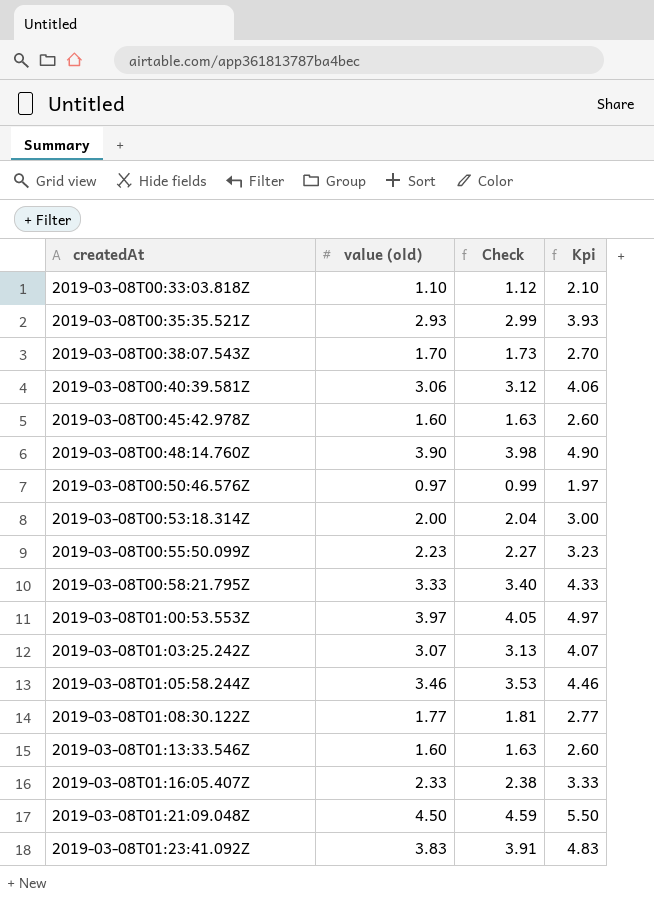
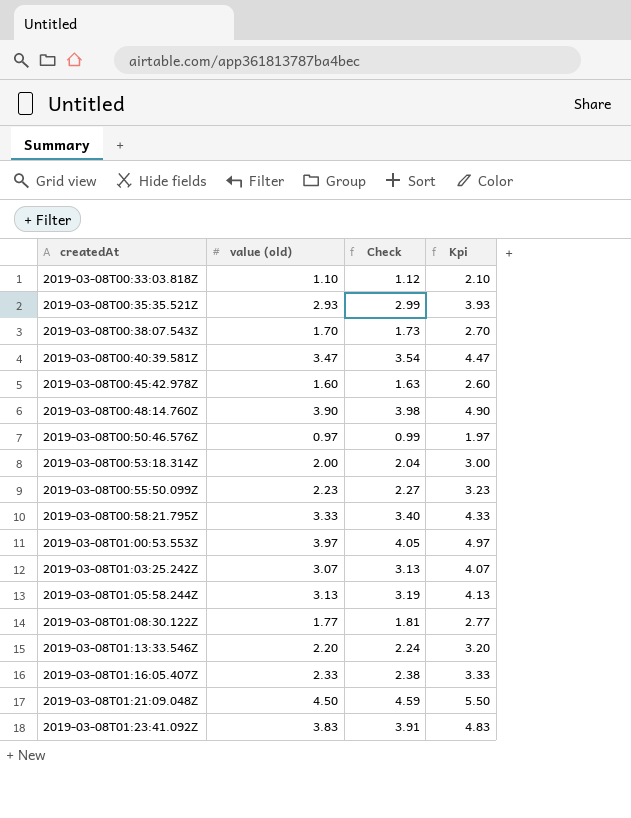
2019-03-08T00:40:39.581Z | value (old): 3.06 -> 3.47
2019-03-08T00:40:39.581Z | Check: 3.12 -> 3.54
2019-03-08T00:40:39.581Z | Kpi: 4.06 -> 4.47
2019-03-08T01:05:58.244Z | value (old): 3.46 -> 3.13
2019-03-08T01:05:58.244Z | Check: 3.53 -> 3.19
2019-03-08T01:05:58.244Z | Kpi: 4.46 -> 4.13
2019-03-08T01:13:33.546Z | value (old): 1.60 -> 2.20
2019-03-08T01:13:33.546Z | Check: 1.63 -> 2.24
2019-03-08T01:13:33.546Z | Kpi: 2.60 -> 3.20

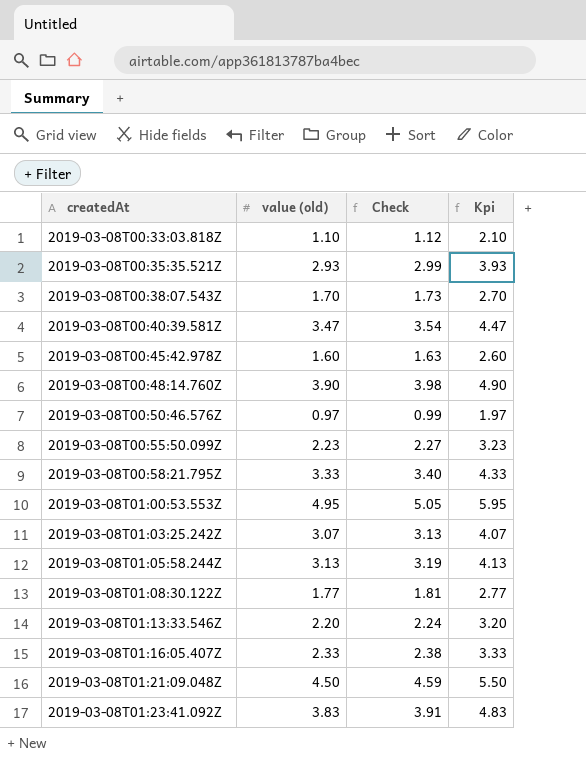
row 2019-03-08T00:53:18.314Z: 2.00 | 2.04 | 3.00 -> none
2019-03-08T01:00:53.553Z | value (old): 3.97 -> 4.95
2019-03-08T01:00:53.553Z | Check: 4.05 -> 5.05
2019-03-08T01:00:53.553Z | Kpi: 4.97 -> 5.95

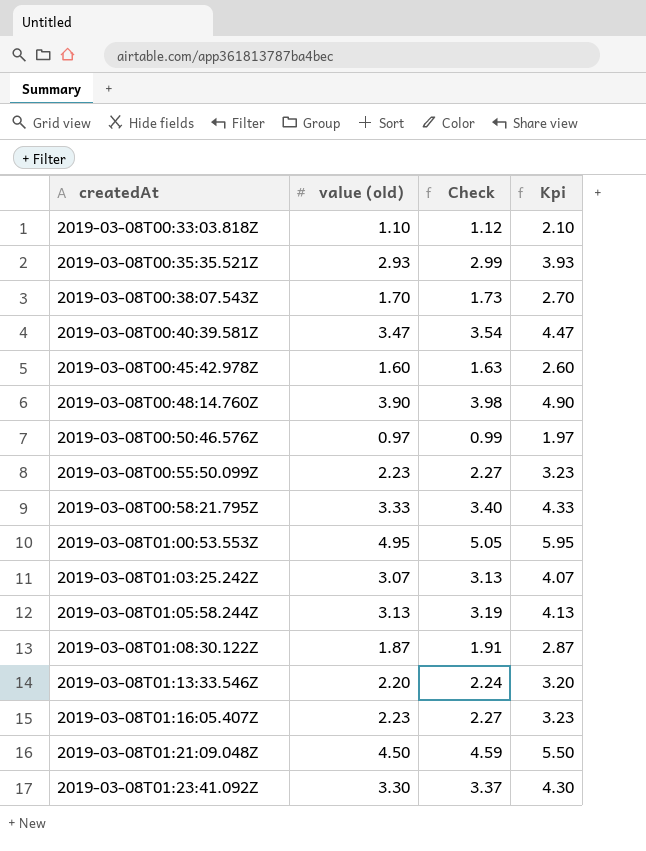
2019-03-08T01:08:30.122Z | value (old): 1.77 -> 1.87
2019-03-08T01:08:30.122Z | Check: 1.81 -> 1.91
2019-03-08T01:08:30.122Z | Kpi: 2.77 -> 2.87
2019-03-08T01:16:05.407Z | value (old): 2.33 -> 2.23
2019-03-08T01:16:05.407Z | Check: 2.38 -> 2.27
2019-03-08T01:16:05.407Z | Kpi: 3.33 -> 3.23
2019-03-08T01:23:41.092Z | value (old): 3.83 -> 3.30
2019-03-08T01:23:41.092Z | Check: 3.91 -> 3.37
2019-03-08T01:23:41.092Z | Kpi: 4.83 -> 4.30

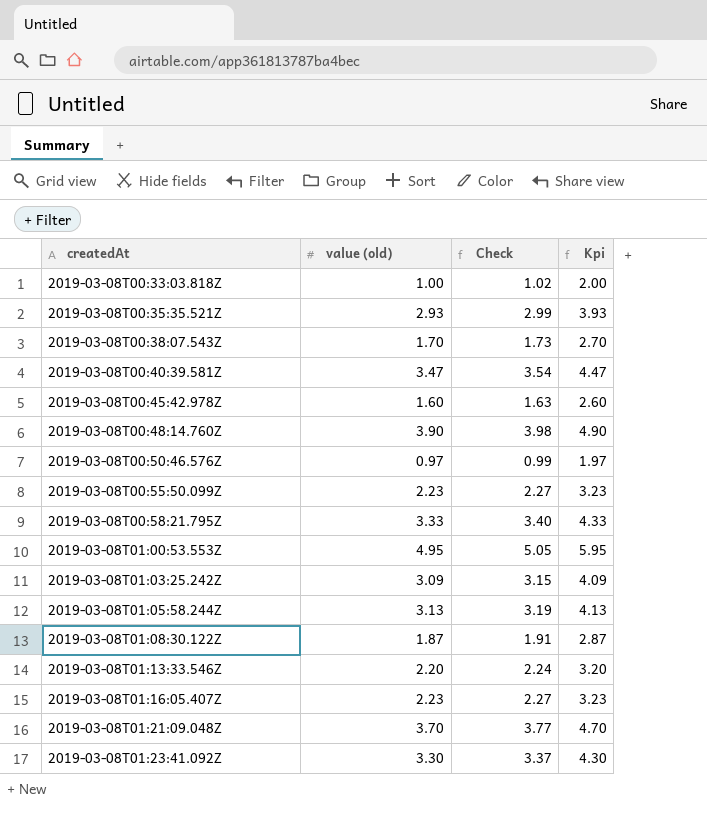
2019-03-08T00:33:03.818Z | value (old): 1.10 -> 1.00
2019-03-08T00:33:03.818Z | Check: 1.12 -> 1.02
2019-03-08T00:33:03.818Z | Kpi: 2.10 -> 2.00
2019-03-08T01:03:25.242Z | value (old): 3.07 -> 3.09
2019-03-08T01:03:25.242Z | Check: 3.13 -> 3.15
2019-03-08T01:03:25.242Z | Kpi: 4.07 -> 4.09
2019-03-08T01:21:09.048Z | value (old): 4.50 -> 3.70
2019-03-08T01:21:09.048Z | Check: 4.59 -> 3.77
2019-03-08T01:21:09.048Z | Kpi: 5.50 -> 4.70

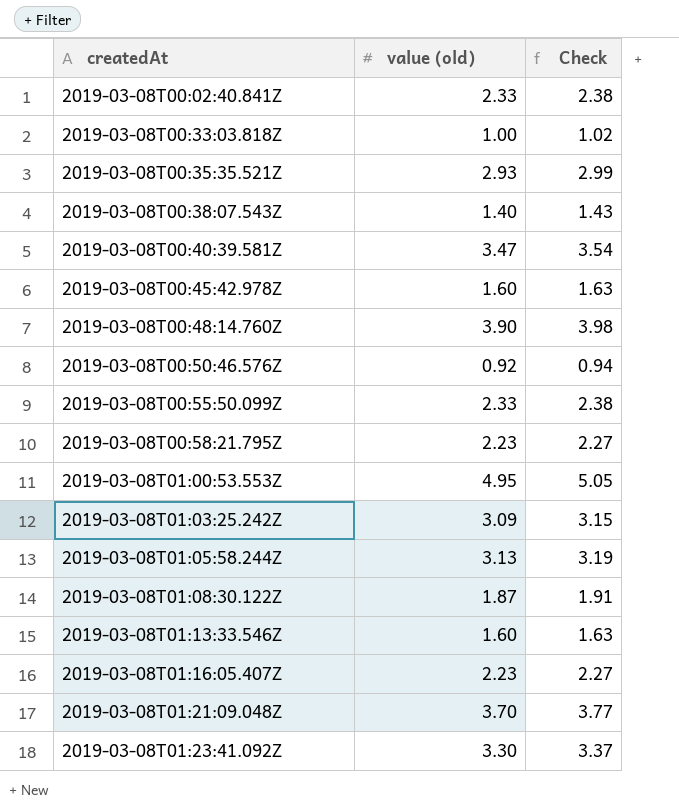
column Kpi | formula: [value (old)] + 1 -> none
row 2019-03-08T00:02:40.841Z: none -> 2.33 | 2.38
2019-03-08T00:38:07.543Z | value (old): 1.70 -> 1.40
2019-03-08T00:38:07.543Z | Check: 1.73 -> 1.43
2019-03-08T00:50:46.576Z | value (old): 0.97 -> 0.92
2019-03-08T00:50:46.576Z | Check: 0.99 -> 0.94
2019-03-08T00:55:50.099Z | value (old): 2.23 -> 2.33
2019-03-08T00:55:50.099Z | Check: 2.27 -> 2.38
2019-03-08T00:58:21.795Z | value (old): 3.33 -> 2.23
2019-03-08T00:58:21.795Z | Check: 3.40 -> 2.27
2019-03-08T01:13:33.546Z | value (old): 2.20 -> 1.60
2019-03-08T01:13:33.546Z | Check: 2.24 -> 1.63

